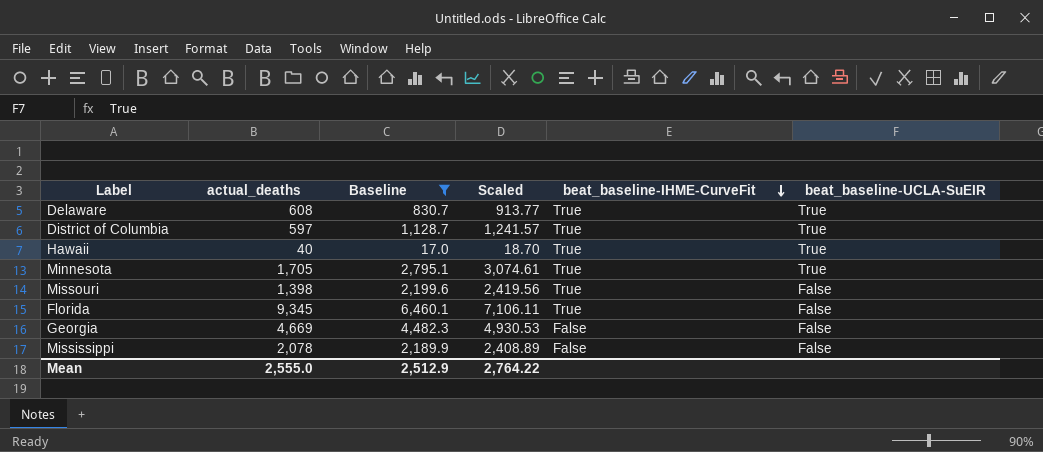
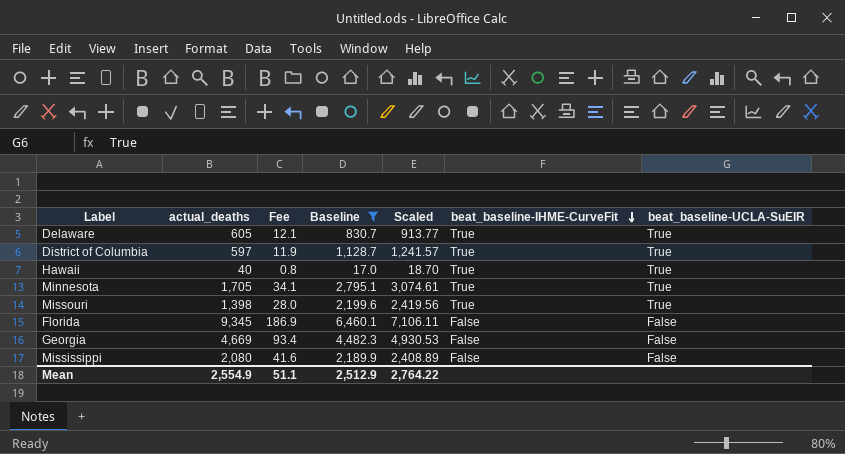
column Fee | formula: none -> [actual_deaths] * 0.02
Delaware | actual_deaths: 608 -> 605
Missouri | beat_baseline-UCLA-SuEIR: False -> True
Florida | beat_baseline-IHME-CurveFit: True -> False
Mississippi | actual_deaths: 2,078 -> 2,080
Mean | actual_deaths: 2,555.0 -> 2,554.9

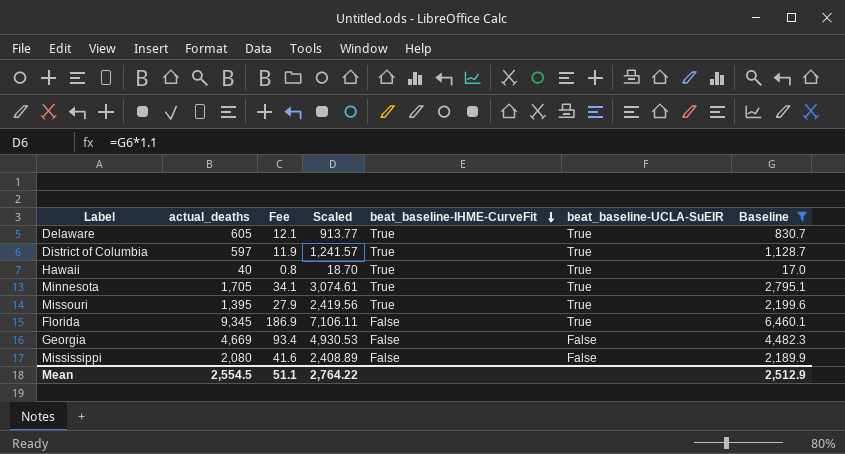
column Baseline | position: 4 -> 7
Missouri | actual_deaths: 1,398 -> 1,395
Missouri | Fee: 28.0 -> 27.9
Florida | beat_baseline-UCLA-SuEIR: False -> True
Mean | actual_deaths: 2,554.9 -> 2,554.5

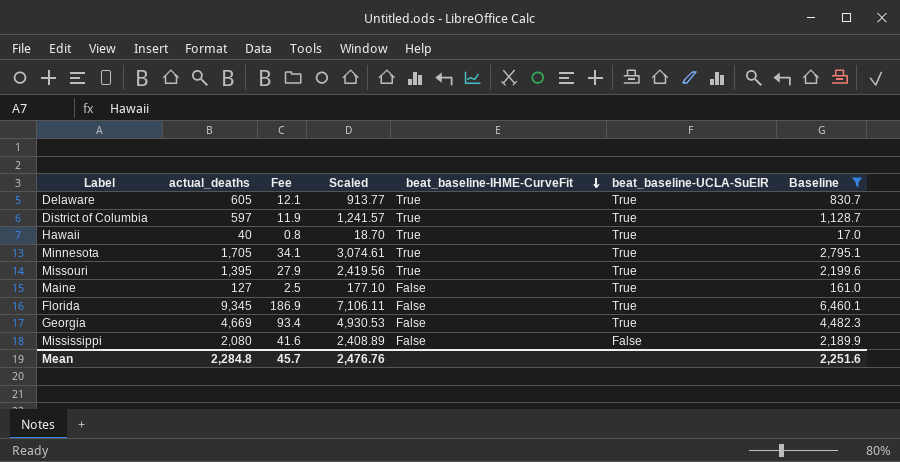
row Maine: none -> 127 | 2.5 | 177.10 | False | True | 161.0
Georgia | beat_baseline-UCLA-SuEIR: False -> True
Mean | actual_deaths: 2,554.5 -> 2,284.8
Mean | Fee: 51.1 -> 45.7
Mean | Scaled: 2,764.22 -> 2,476.76
Mean | Baseline: 2,512.9 -> 2,251.6

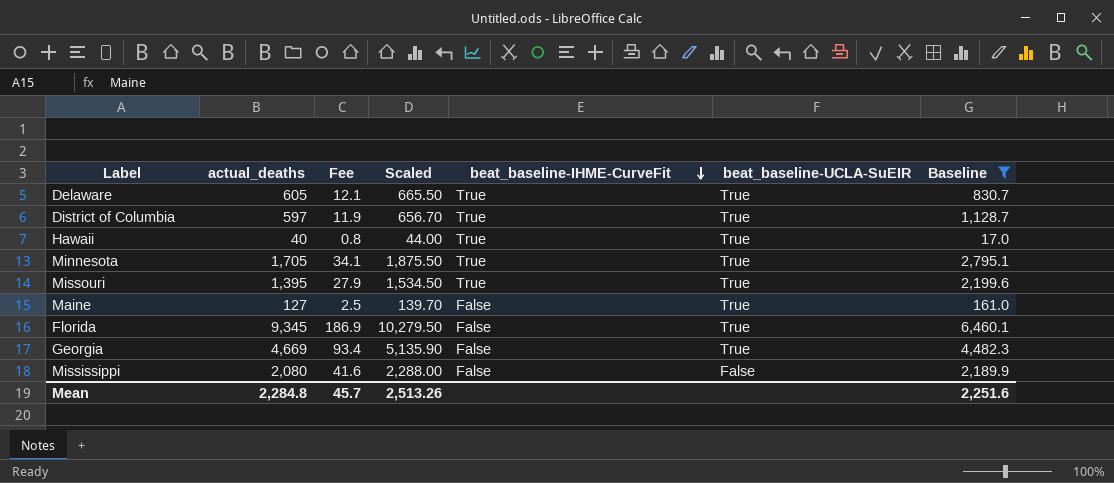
column Scaled | formula: [Baseline] * 1.1 -> [actual_deaths] * 1.1
Mean | Scaled: 2,476.76 -> 2,513.26

